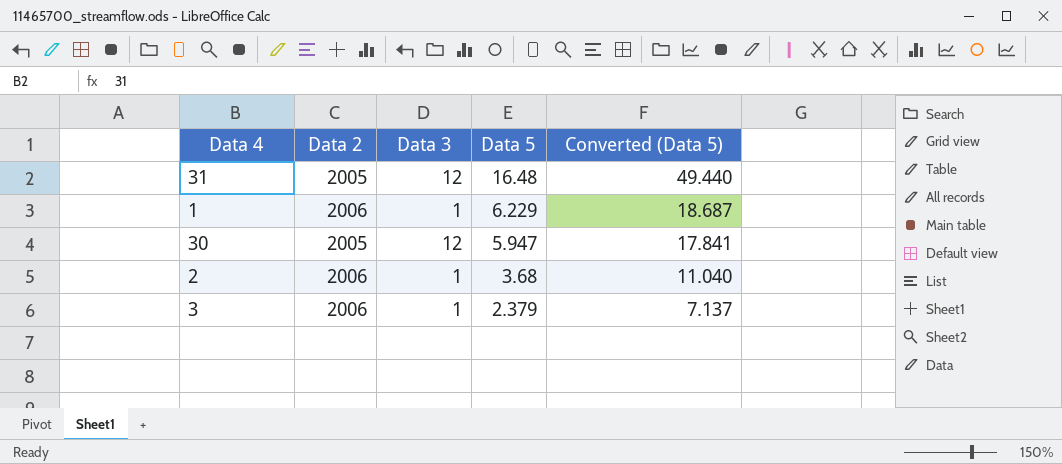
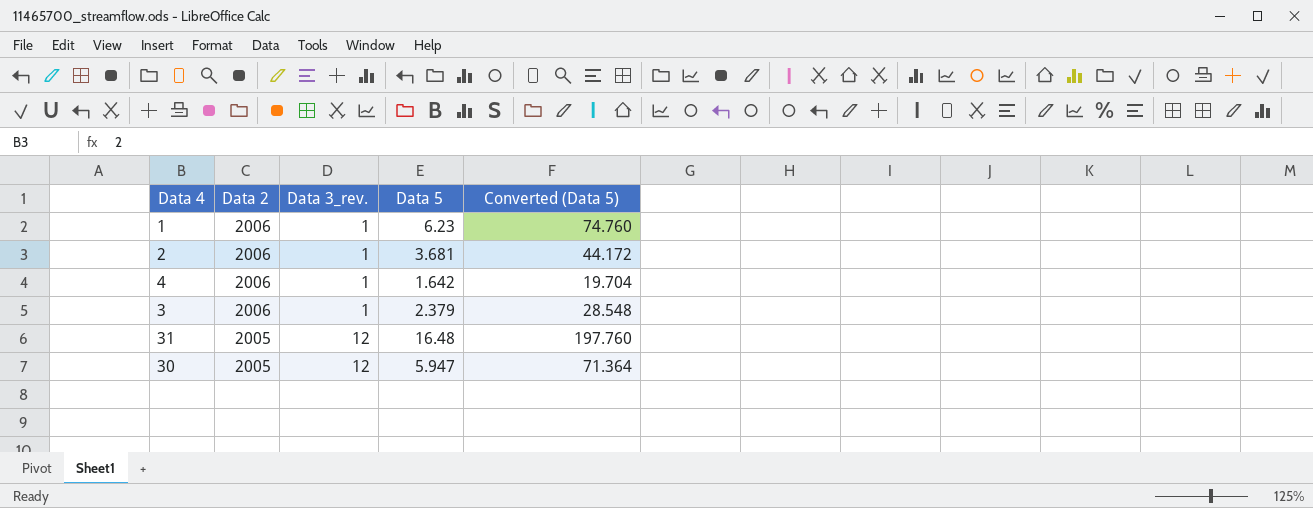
row order: Data 5 descending -> Data 2 descending
column name: Data 3 -> Data 3_rev.
column Converted (Data 5) | formula: [Data 5] * 3 -> [Data 5] * 12
1 | Data 5: 6.229 -> 6.23
2 | Data 5: 3.68 -> 3.681
row 4: none -> 2006 | 1 | 1.642 | 19.704

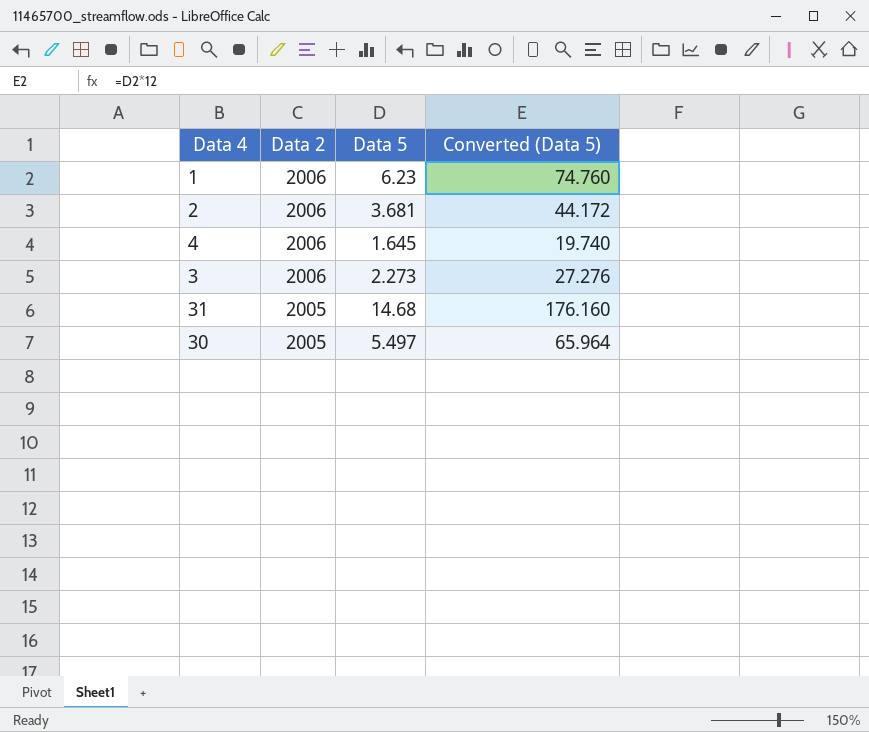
column Data 3_rev. | position: 3 -> none
4 | Data 5: 1.642 -> 1.645
4 | Converted (Data 5): 19.704 -> 19.740
3 | Data 5: 2.379 -> 2.273
3 | Converted (Data 5): 28.548 -> 27.276
31 | Data 5: 16.48 -> 14.68
31 | Converted (Data 5): 197.760 -> 176.160
30 | Data 5: 5.947 -> 5.497
30 | Converted (Data 5): 71.364 -> 65.964

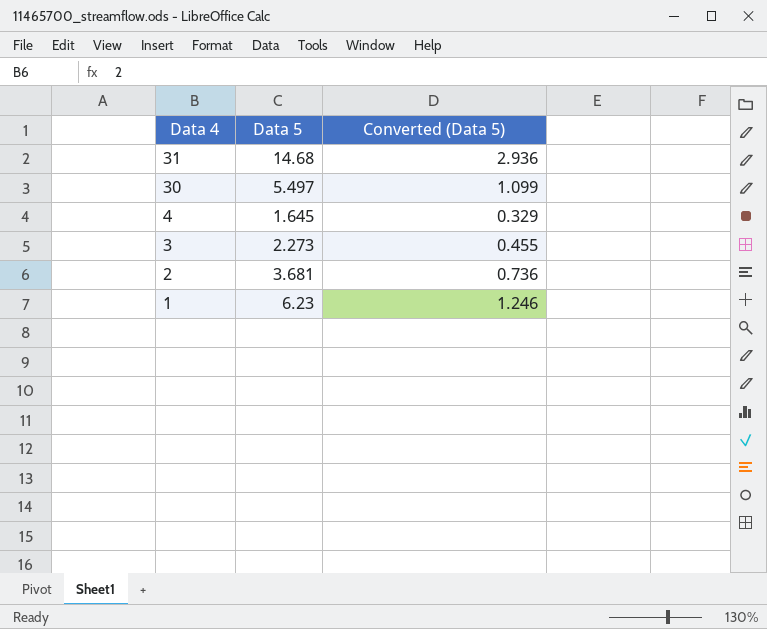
row order: Data 2 descending -> Data 4 descending
column Data 2 | position: 2 -> none
column Converted (Data 5) | formula: [Data 5] * 12 -> [Data 5] * 0.2

